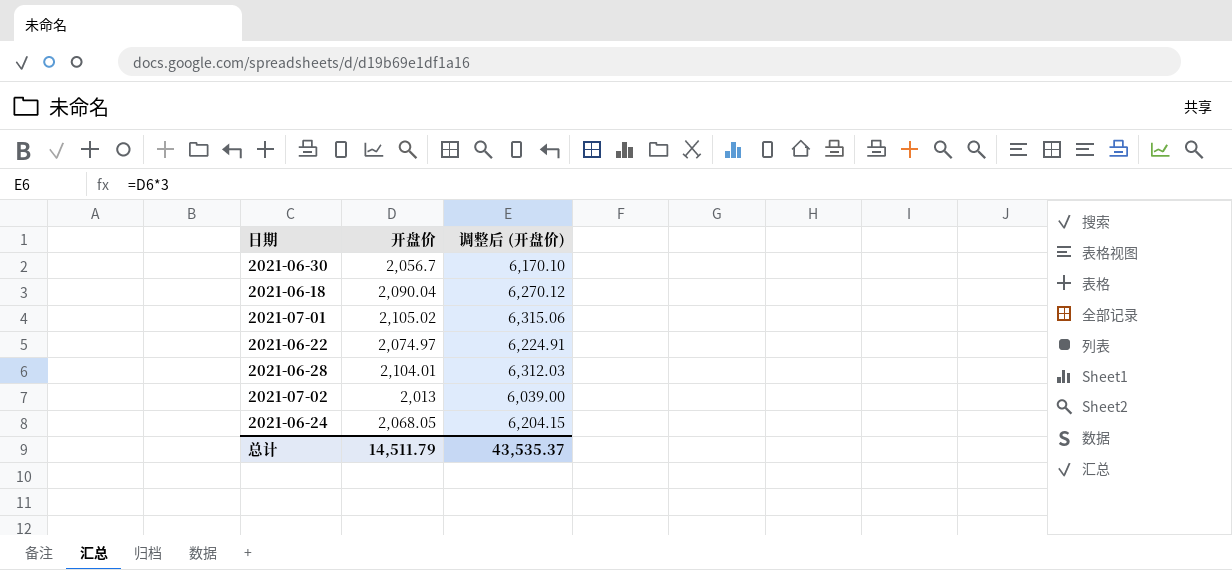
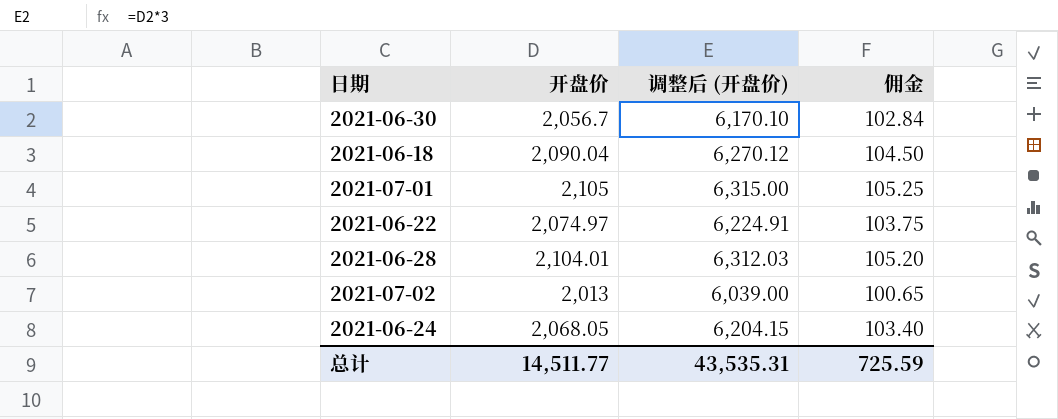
column 佣金 | formula: none -> [开盘价] * 0.05
2021-07-01 | 开盘价: 2,105.02 -> 2,105
2021-07-01 | 调整后 (开盘价): 6,315.06 -> 6,315.00
总计 | 开盘价: 14,511.79 -> 14,511.77
总计 | 调整后 (开盘价): 43,535.37 -> 43,535.31

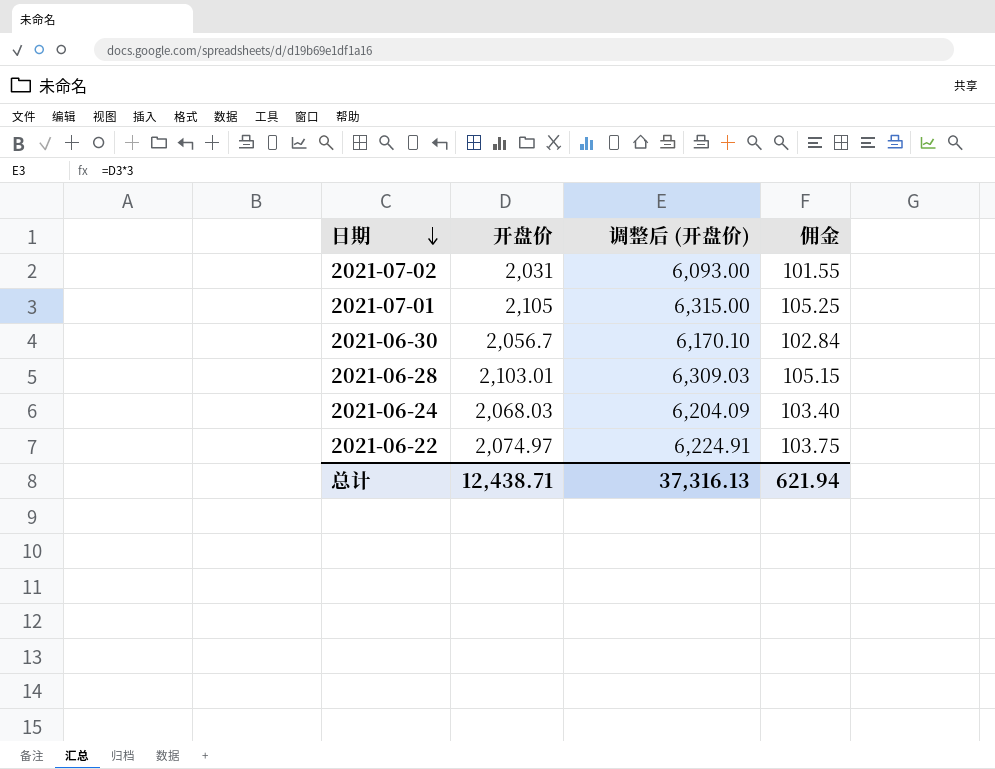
row order: none -> 日期 descending
row 2021-06-18: 2,090.04 | 6,270.12 | 104.50 -> none
2021-07-02 | 开盘价: 2,013 -> 2,031
2021-07-02 | 调整后 (开盘价): 6,039.00 -> 6,093.00
2021-07-02 | 佣金: 100.65 -> 101.55
2021-06-28 | 开盘价: 2,104.01 -> 2,103.01
2021-06-28 | 调整后 (开盘价): 6,312.03 -> 6,309.03
2021-06-28 | 佣金: 105.20 -> 105.15
2021-06-24 | 开盘价: 2,068.05 -> 2,068.03
2021-06-24 | 调整后 (开盘价): 6,204.15 -> 6,204.09
总计 | 开盘价: 14,511.77 -> 12,438.71
总计 | 调整后 (开盘价): 43,535.31 -> 37,316.13
总计 | 佣金: 725.59 -> 621.94

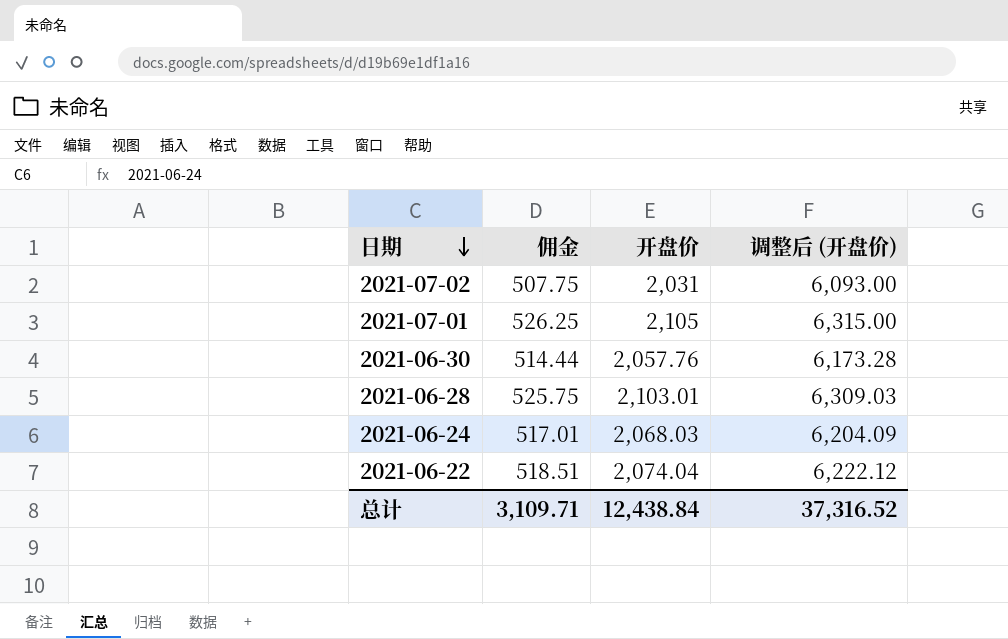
column 佣金 | formula: [开盘价] * 0.05 -> [开盘价] * 0.25
column 佣金 | position: 4 -> 2
2021-06-30 | 开盘价: 2,056.7 -> 2,057.76
2021-06-30 | 调整后 (开盘价): 6,170.10 -> 6,173.28
2021-06-22 | 开盘价: 2,074.97 -> 2,074.04
2021-06-22 | 调整后 (开盘价): 6,224.91 -> 6,222.12
总计 | 佣金: 621.94 -> 3,109.71
总计 | 开盘价: 12,438.71 -> 12,438.84
总计 | 调整后 (开盘价): 37,316.13 -> 37,316.52

